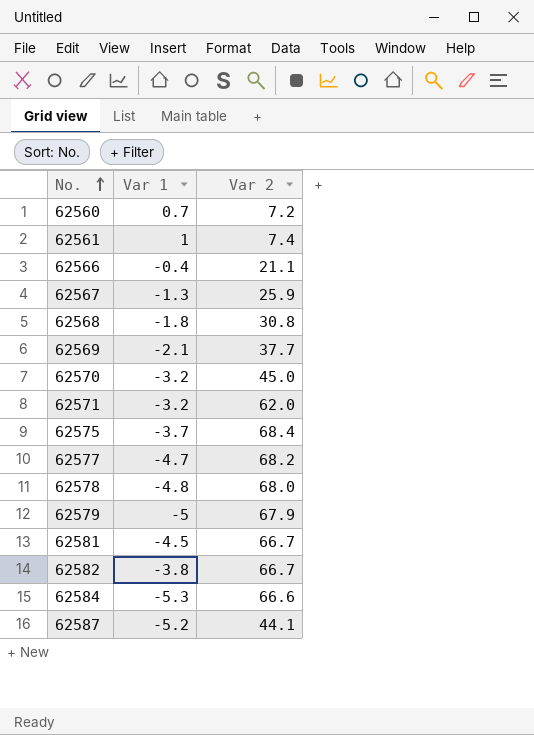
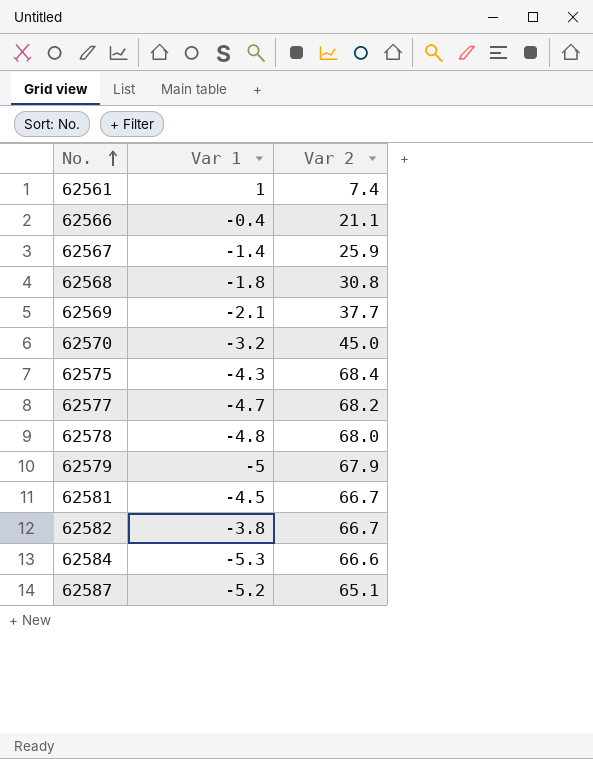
row 62560: 0.7 | 7.2 -> none
row 62571: -3.2 | 62.0 -> none
62567 | Var 1: -1.3 -> -1.4
62575 | Var 1: -3.7 -> -4.3
62587 | Var 2: 44.1 -> 65.1

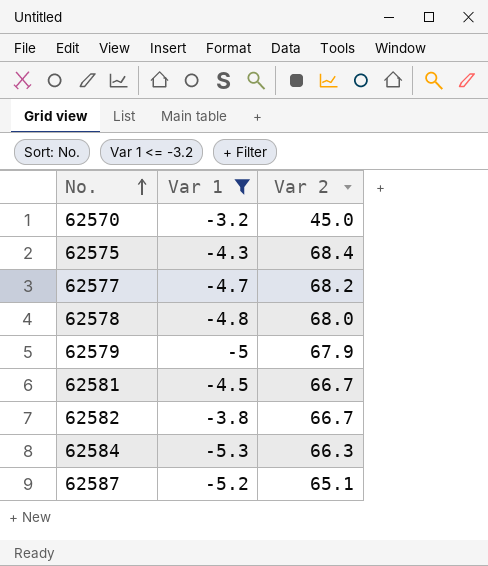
filter: none -> Var 1 <= -3.2
62584 | Var 2: 66.6 -> 66.3

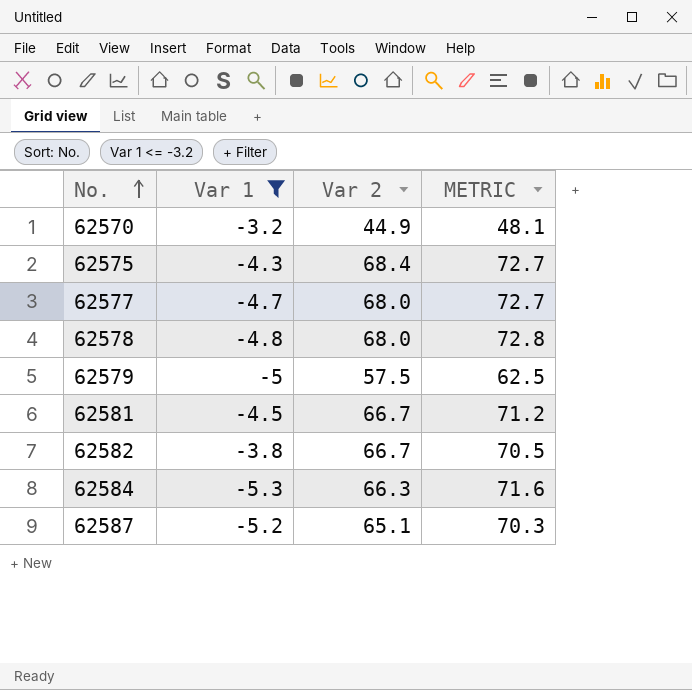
column METRIC | formula: none -> [Var 2] - [Var 1]
62570 | Var 2: 45.0 -> 44.9
62577 | Var 2: 68.2 -> 68.0
62579 | Var 2: 67.9 -> 57.5

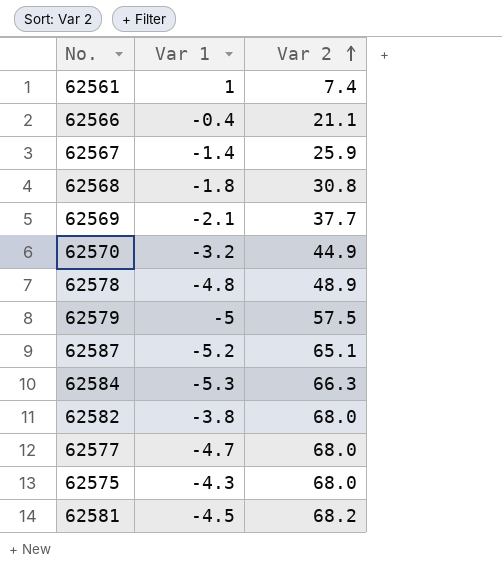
filter: Var 1 <= -3.2 -> none
row order: No. ascending -> Var 2 ascending
column METRIC | formula: [Var 2] - [Var 1] -> none
62578 | Var 2: 68.0 -> 48.9
62582 | Var 2: 66.7 -> 68.0
62575 | Var 2: 68.4 -> 68.0
62581 | Var 2: 66.7 -> 68.2

